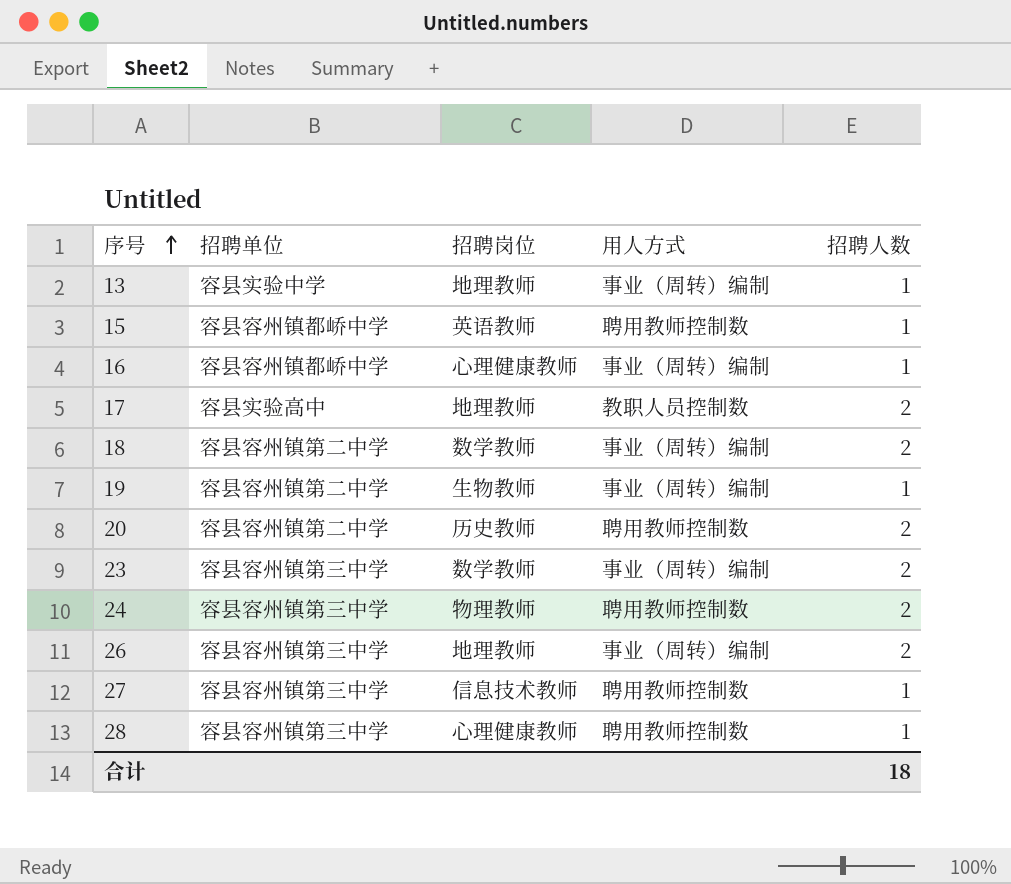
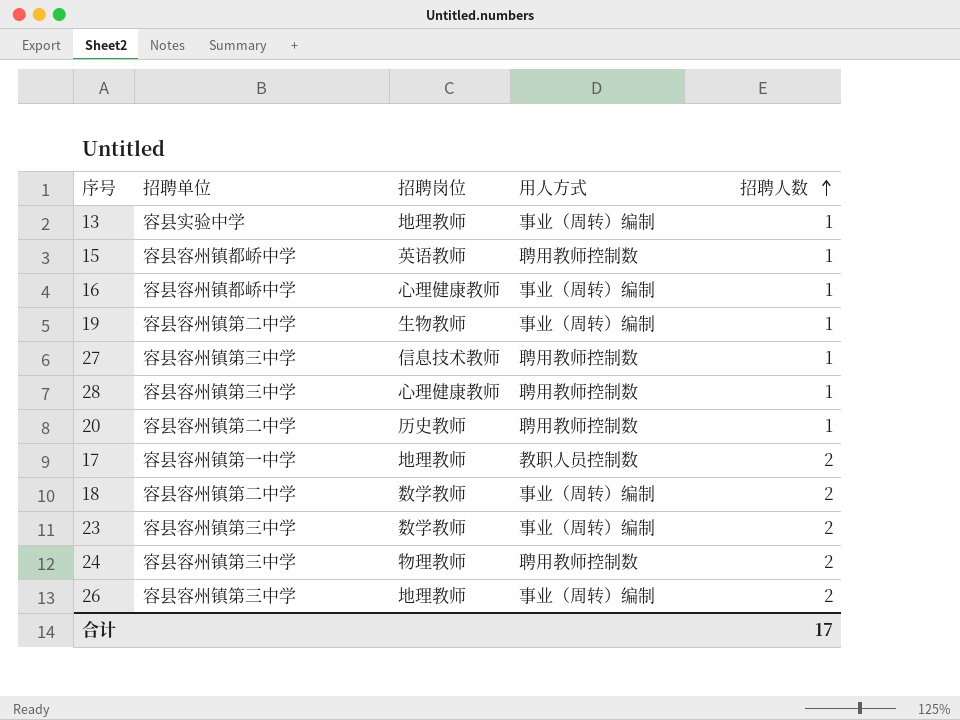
row order: 序号 ascending -> 招聘人数 ascending
20 | 招聘人数: 2 -> 1
17 | 招聘单位: 容县实验高中 -> 容县容州镇第一中学
合计 | 招聘人数: 18 -> 17

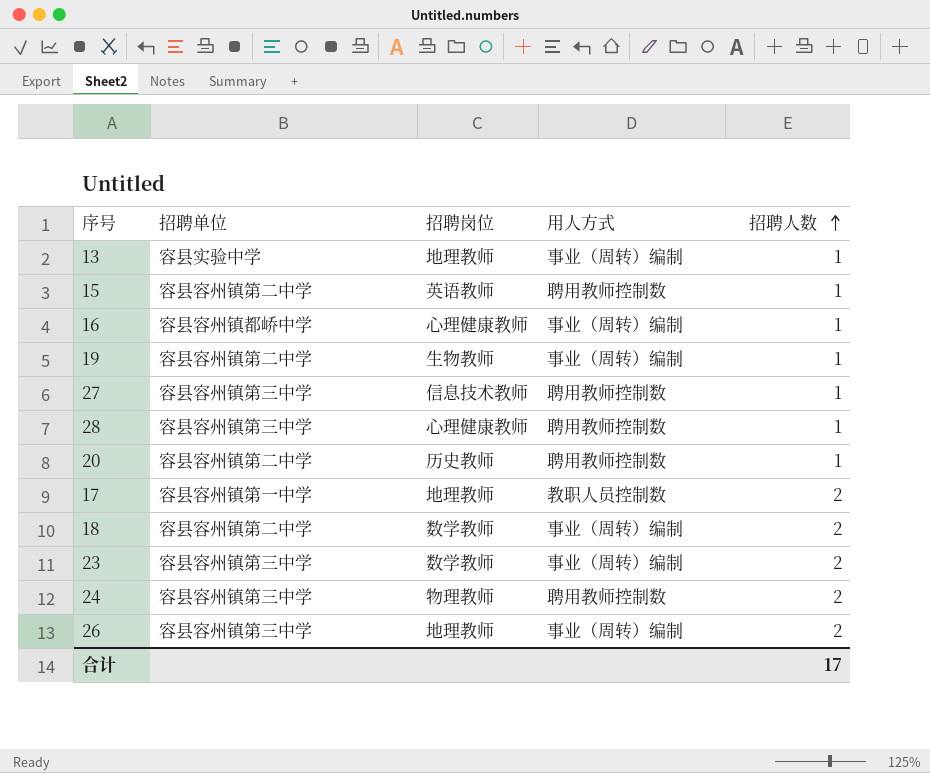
15 | 招聘单位: 容县容州镇都峤中学 -> 容县容州镇第二中学

